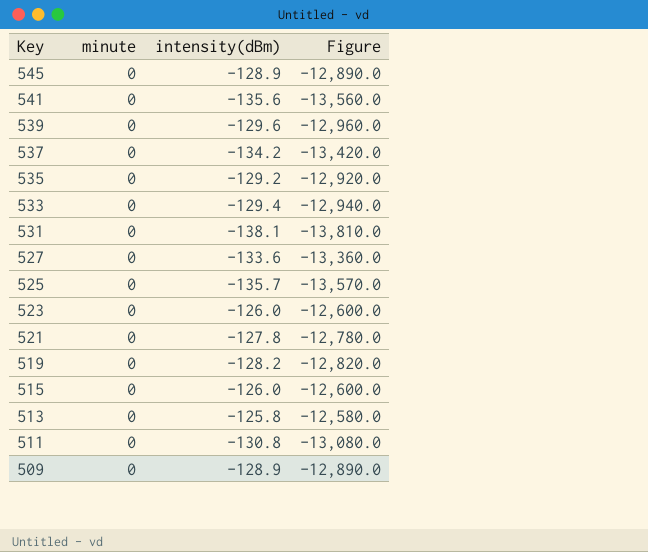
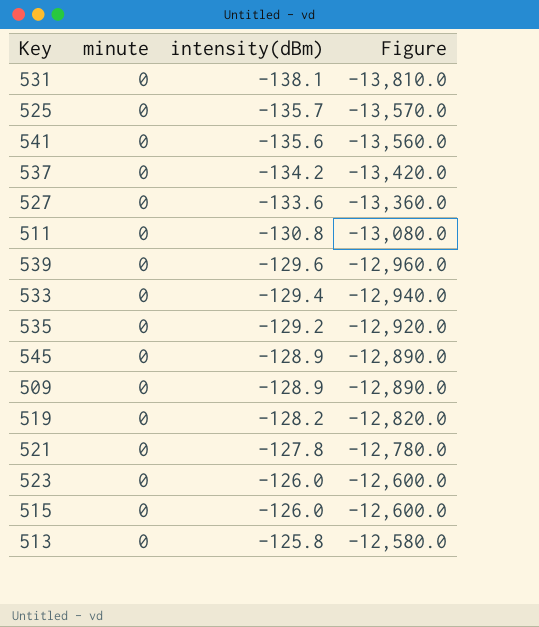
row order: Key descending -> intensity(dBm) ascending

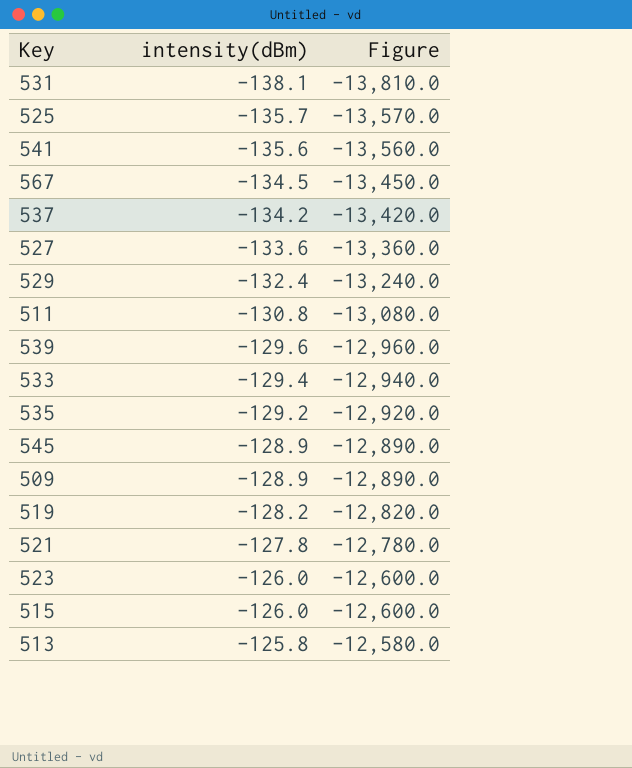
column minute | position: 2 -> none
row 567: none -> -134.5 | -13,450.0
row 529: none -> -132.4 | -13,240.0

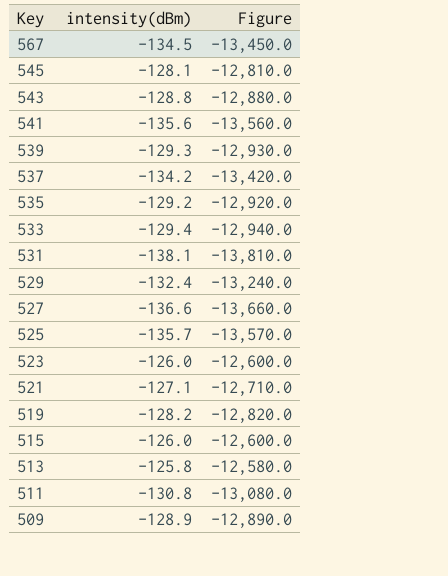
row order: intensity(dBm) ascending -> Key descending
545 | intensity(dBm): -128.9 -> -128.1
545 | Figure: -12,890.0 -> -12,810.0
row 543: none -> -128.8 | -12,880.0
539 | intensity(dBm): -129.6 -> -129.3
539 | Figure: -12,960.0 -> -12,930.0
527 | intensity(dBm): -133.6 -> -136.6
527 | Figure: -13,360.0 -> -13,660.0
521 | intensity(dBm): -127.8 -> -127.1
521 | Figure: -12,780.0 -> -12,710.0

